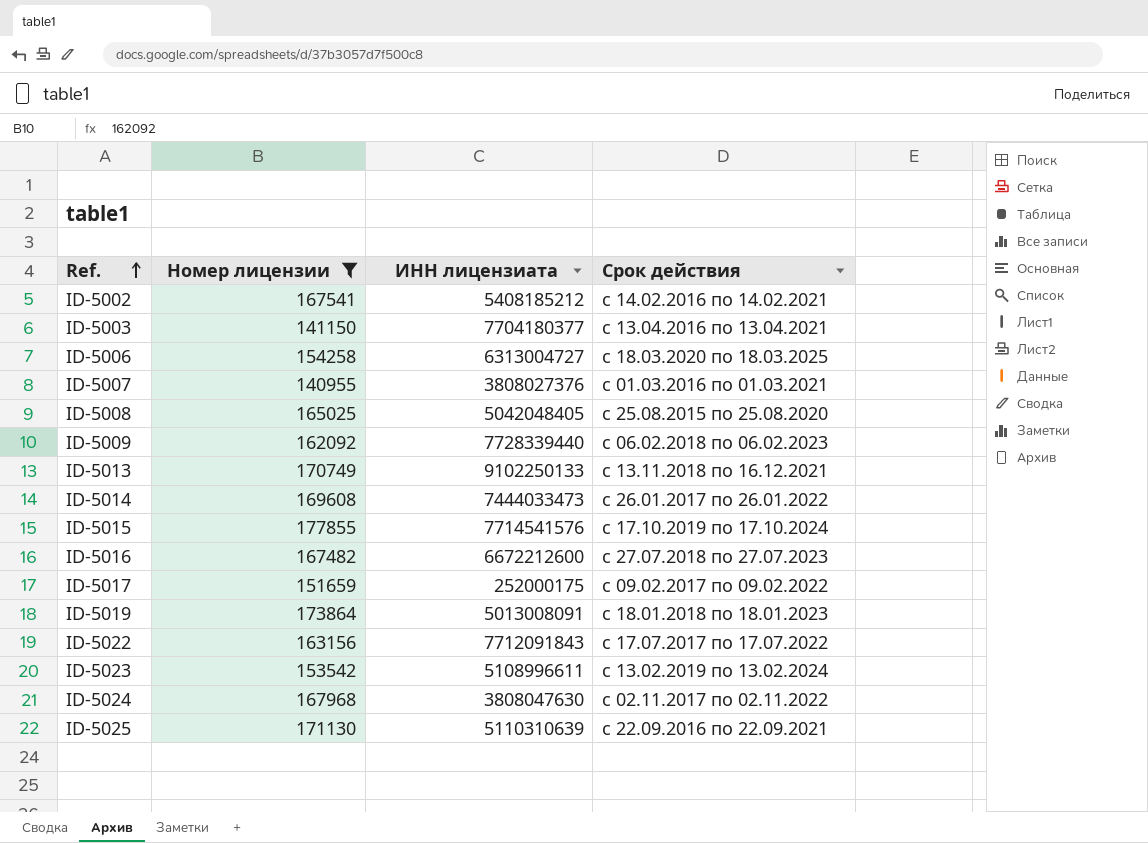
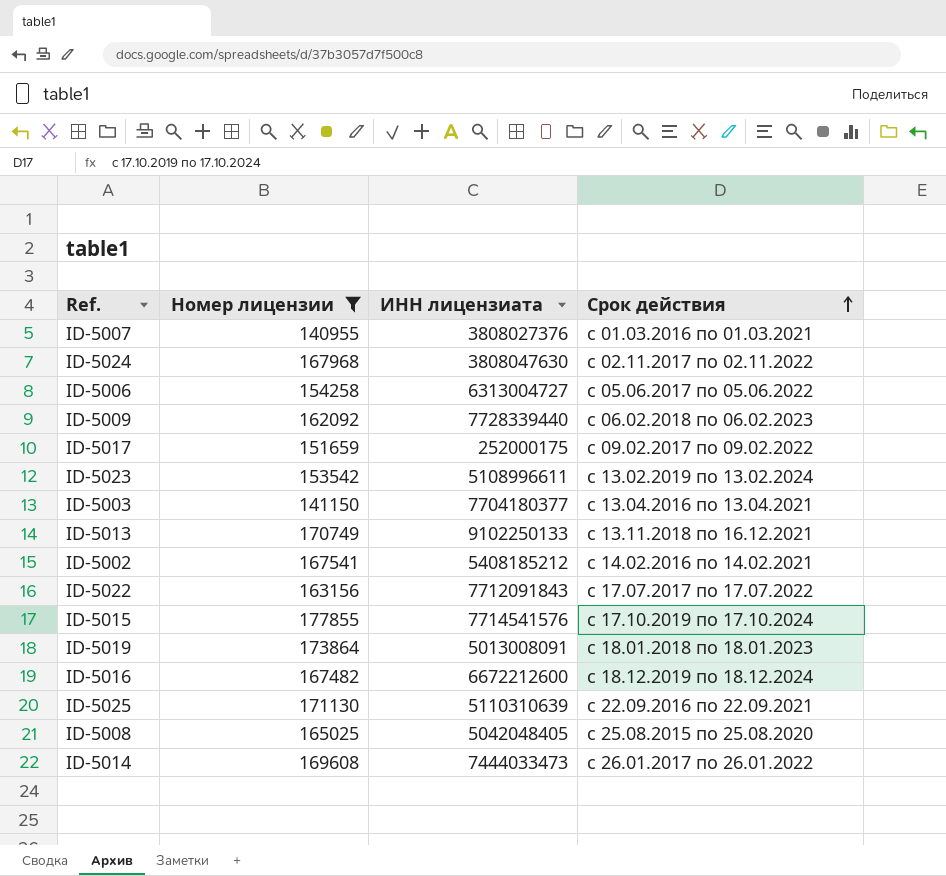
row order: Ref. ascending -> Срок действия ascending
ID-5006 | Срок действия: c 18.03.2020 по 18.03.2025 -> c 05.06.2017 по 05.06.2022
ID-5016 | Срок действия: c 27.07.2018 по 27.07.2023 -> c 18.12.2019 по 18.12.2024

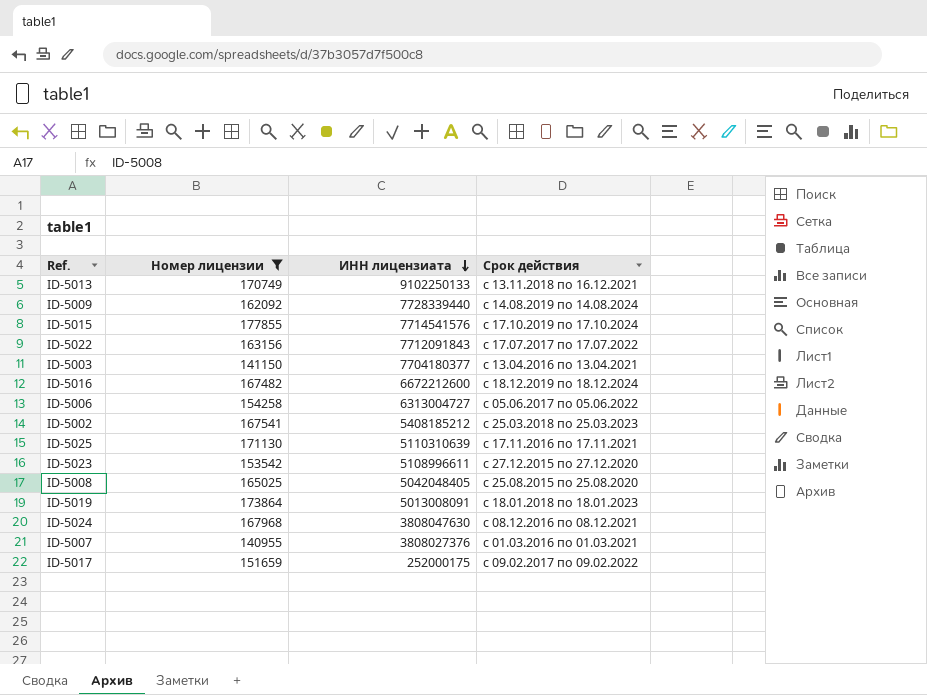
row order: Срок действия ascending -> ИНН лицензиата descending
row ID-5014: 169608 | 7444033473 | c 26.01.2017 по 26.01.2022 -> none
ID-5009 | Срок действия: c 06.02.2018 по 06.02.2023 -> c 14.08.2019 по 14.08.2024
ID-5002 | Срок действия: c 14.02.2016 по 14.02.2021 -> c 25.03.2018 по 25.03.2023
ID-5025 | Срок действия: c 22.09.2016 по 22.09.2021 -> c 17.11.2016 по 17.11.2021
ID-5023 | Срок действия: c 13.02.2019 по 13.02.2024 -> c 27.12.2015 по 27.12.2020
ID-5024 | Срок действия: c 02.11.2017 по 02.11.2022 -> c 08.12.2016 по 08.12.2021

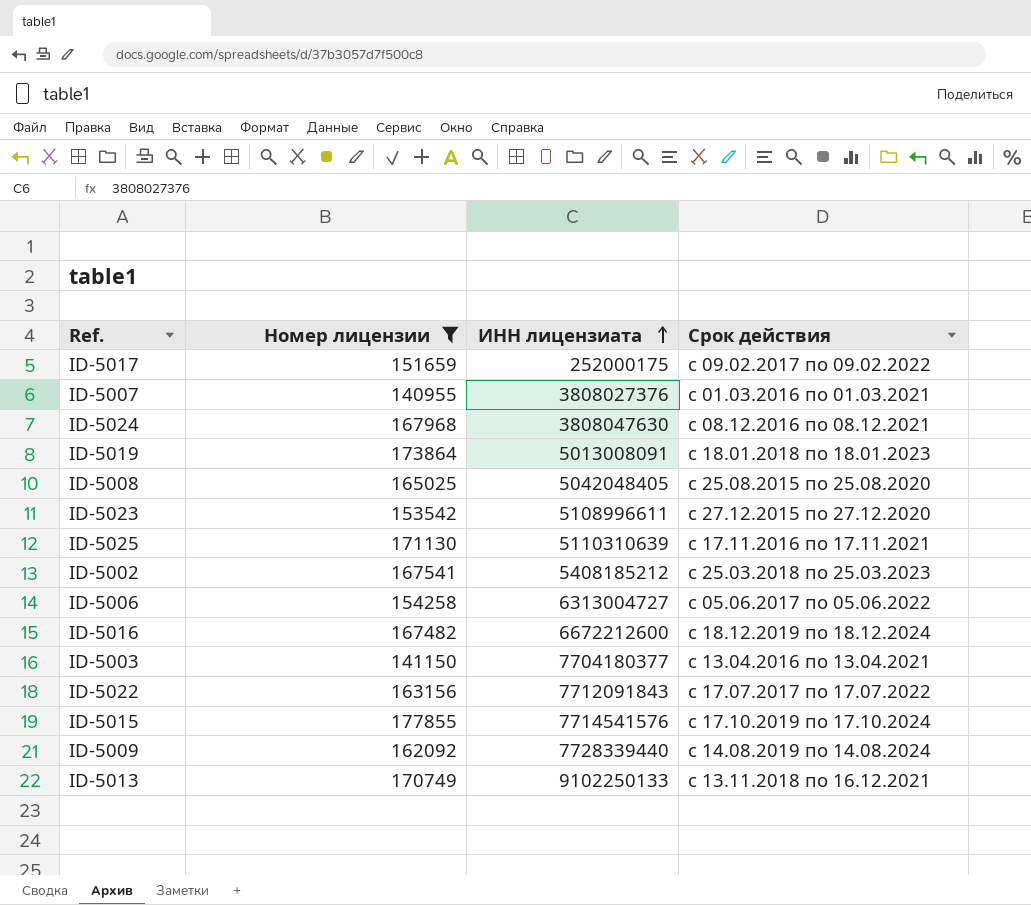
row order: ИНН лицензиата descending -> ИНН лицензиата ascending

